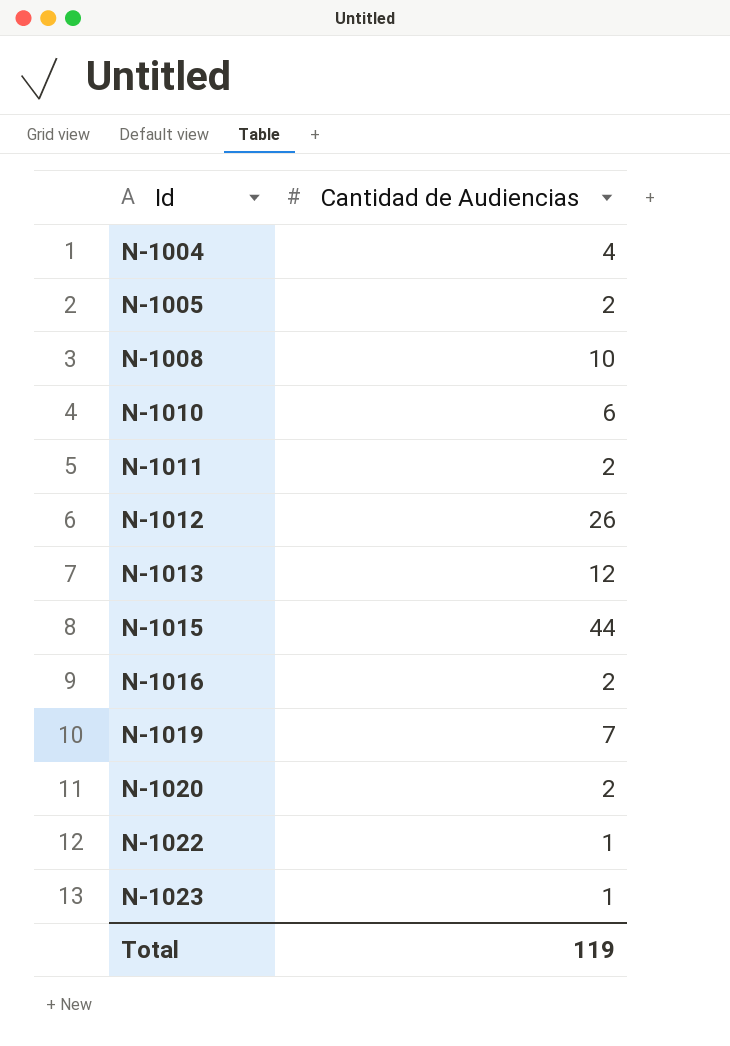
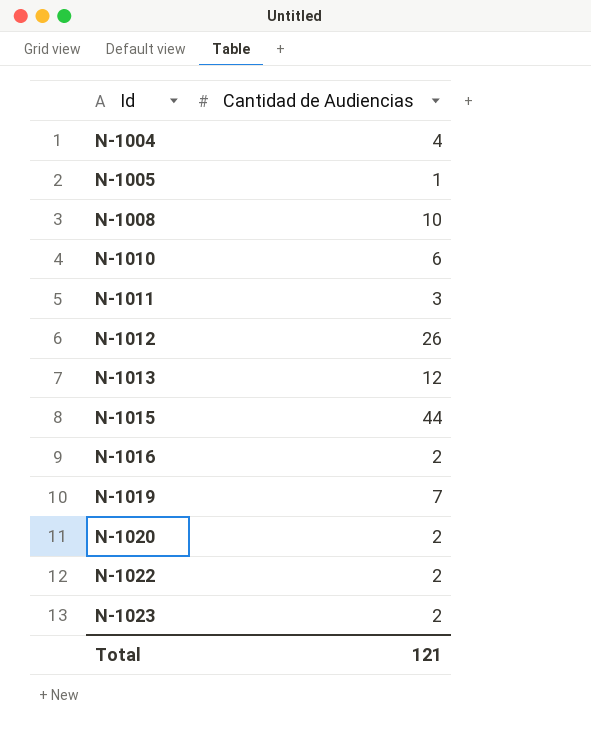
N-1005 | Cantidad de Audiencias: 2 -> 1
N-1011 | Cantidad de Audiencias: 2 -> 3
N-1022 | Cantidad de Audiencias: 1 -> 2
N-1023 | Cantidad de Audiencias: 1 -> 2
Total | Cantidad de Audiencias: 119 -> 121

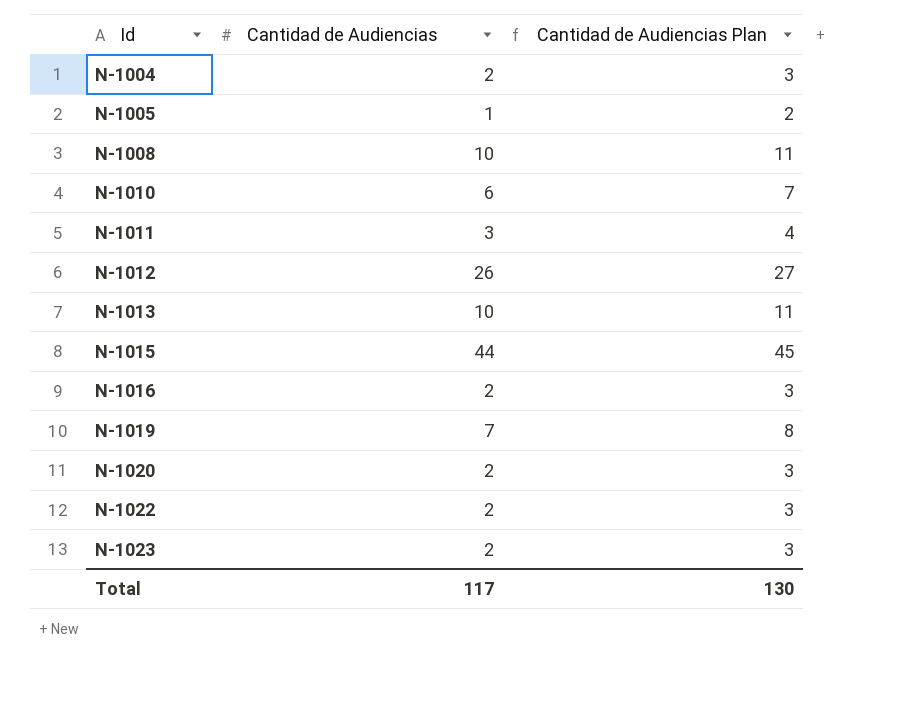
column Cantidad de Audiencias Plan | formula: none -> [Cantidad de Audiencias] + 1
N-1004 | Cantidad de Audiencias: 4 -> 2
N-1013 | Cantidad de Audiencias: 12 -> 10
Total | Cantidad de Audiencias: 121 -> 117

